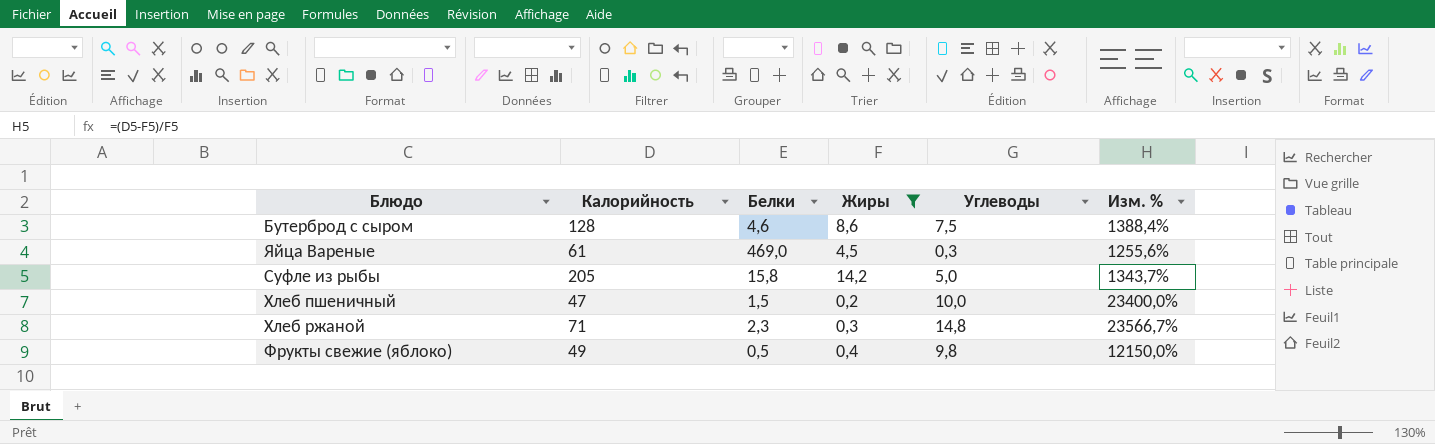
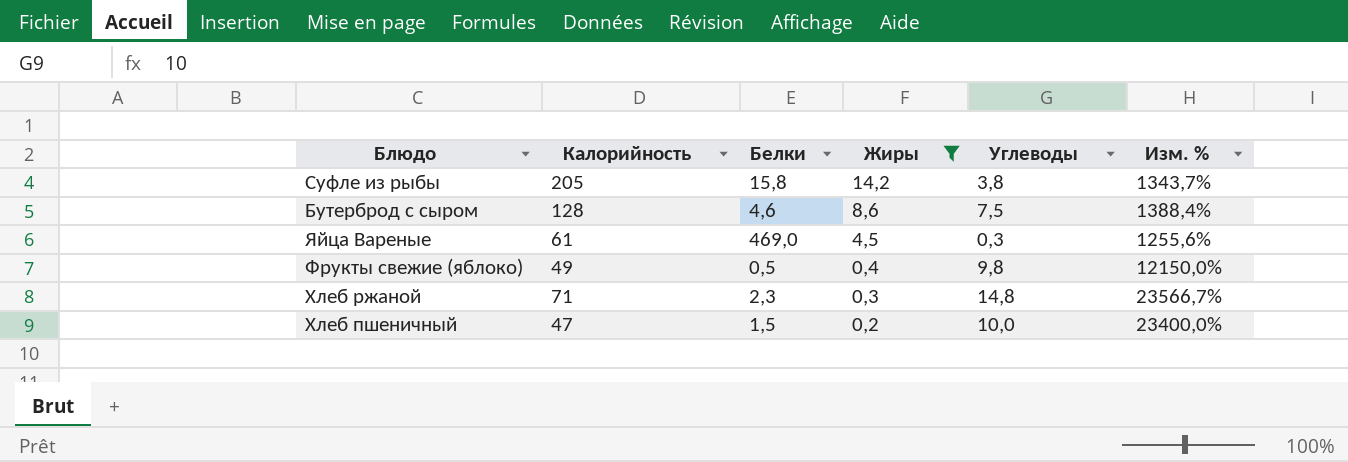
row order: none -> Жиры descending
Суфле из рыбы | Углеводы: 5,0 -> 3,8

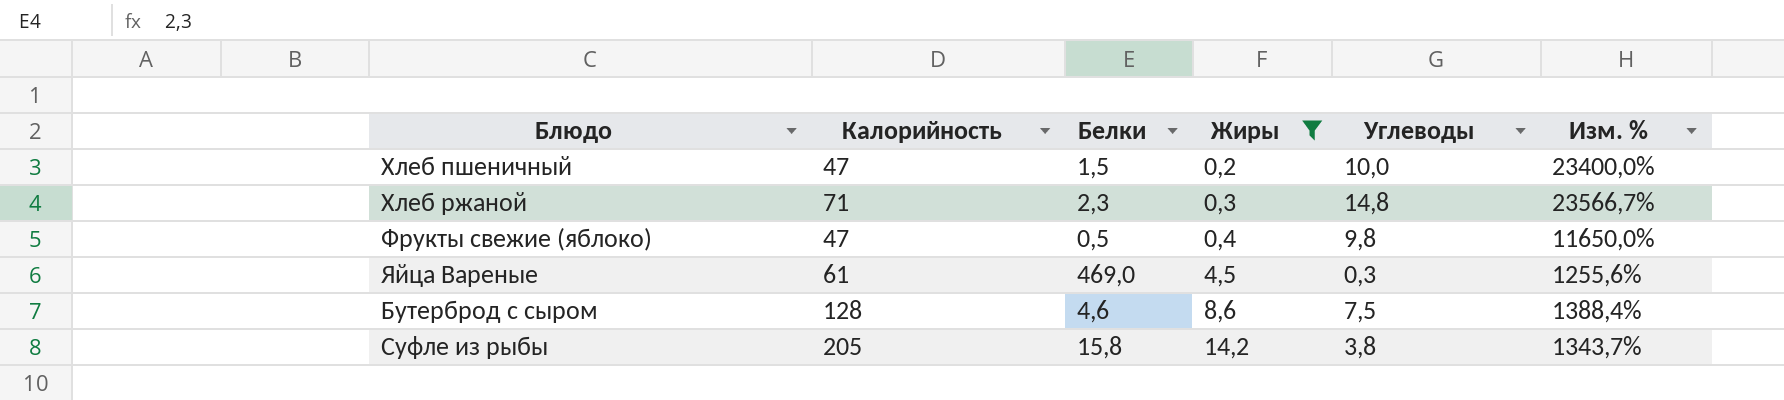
row order: Жиры descending -> Жиры ascending
Фрукты свежие (яблоко) | Калорийность: 49 -> 47
Фрукты свежие (яблоко) | Изм. %: 12150,0% -> 11650,0%

